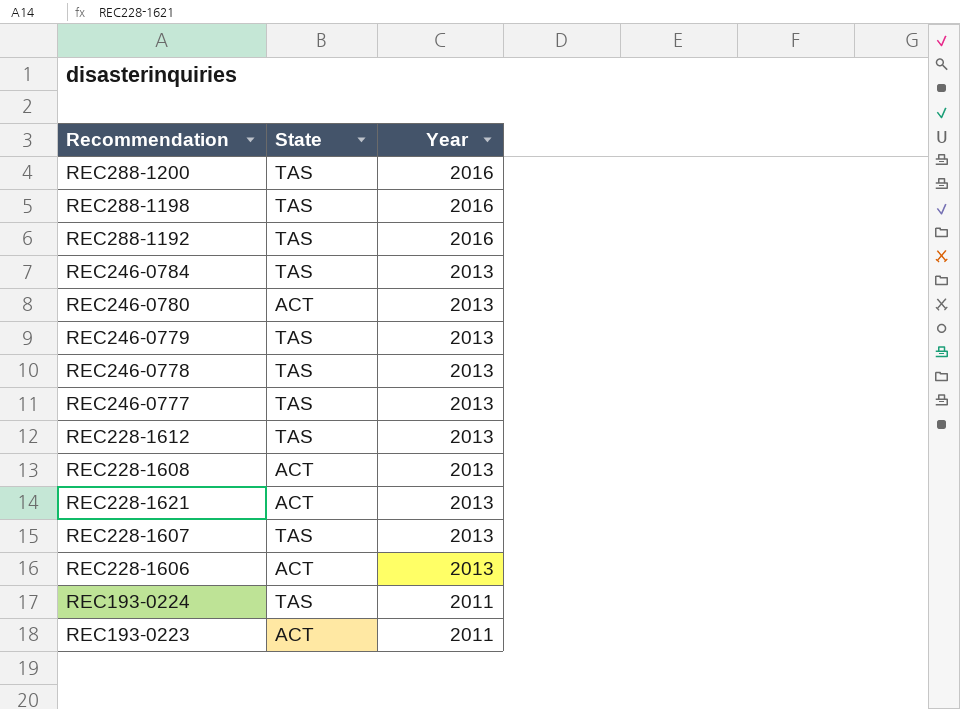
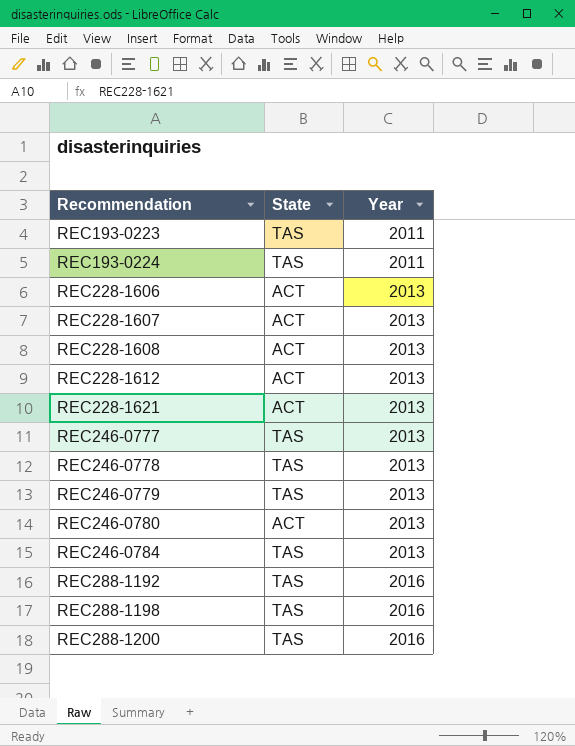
row order: Year descending -> Recommendation ascending
REC193-0223 | State: ACT -> TAS
REC228-1607 | State: TAS -> ACT
REC228-1612 | State: TAS -> ACT

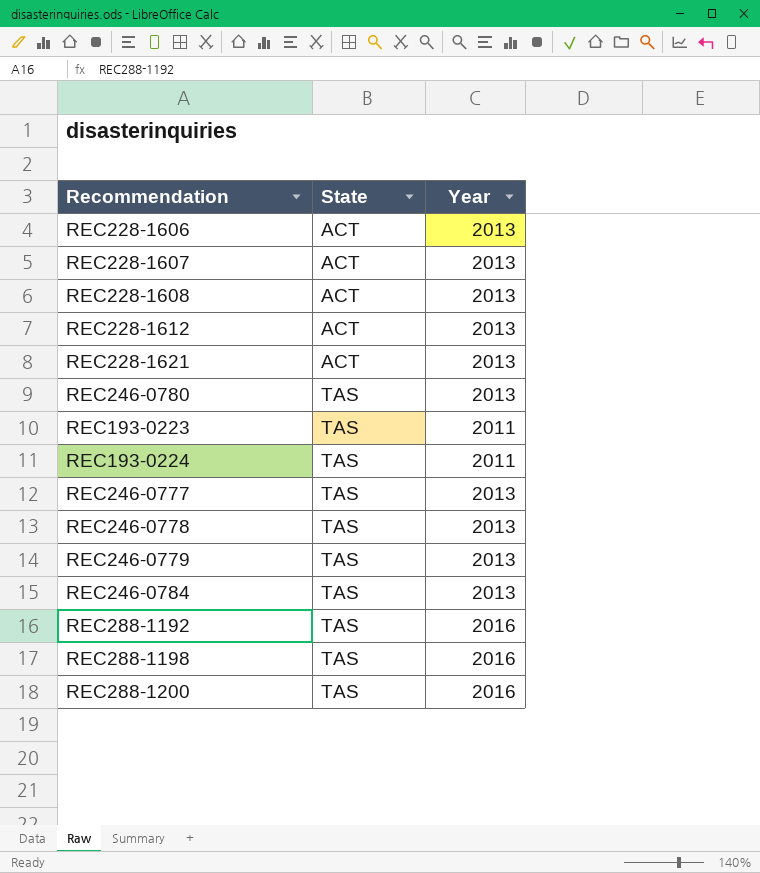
row order: Recommendation ascending -> State ascending
REC246-0780 | State: ACT -> TAS

